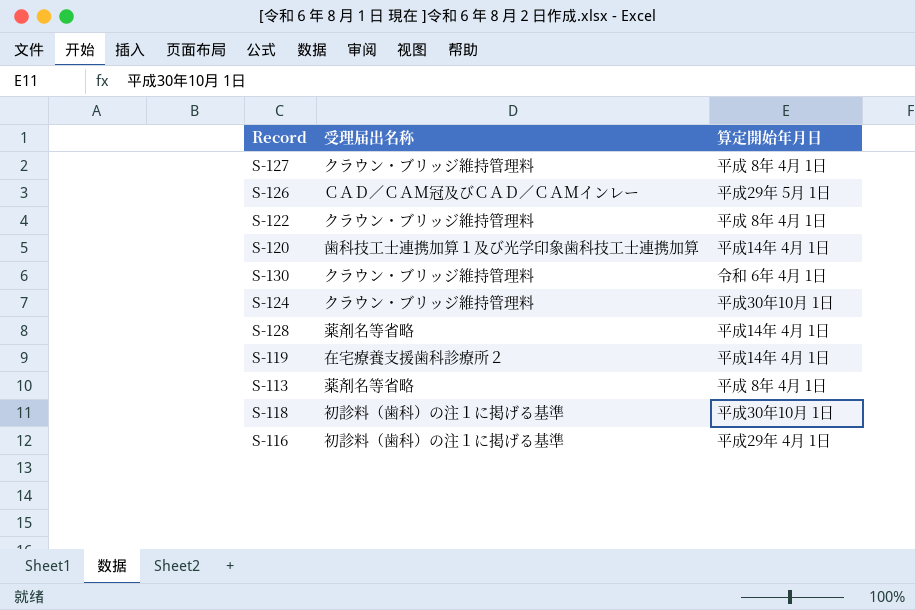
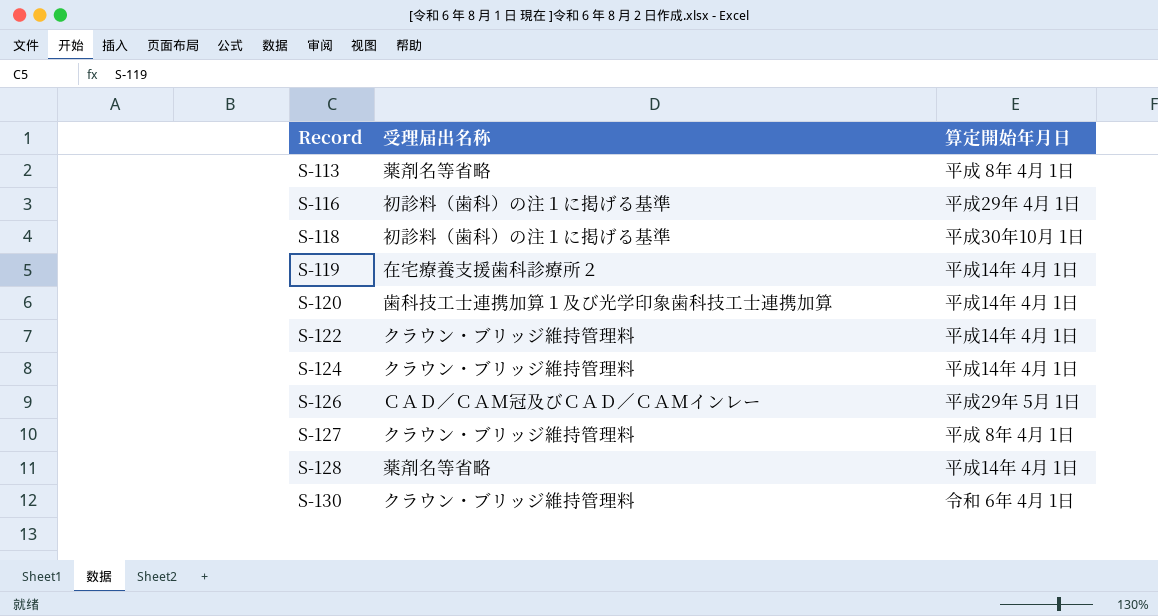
row order: none -> Record ascending
S-122 | 算定開始年月日: 平成 8年 4月 1日 -> 平成14年 4月 1日
S-124 | 算定開始年月日: 平成30年10月 1日 -> 平成14年 4月 1日

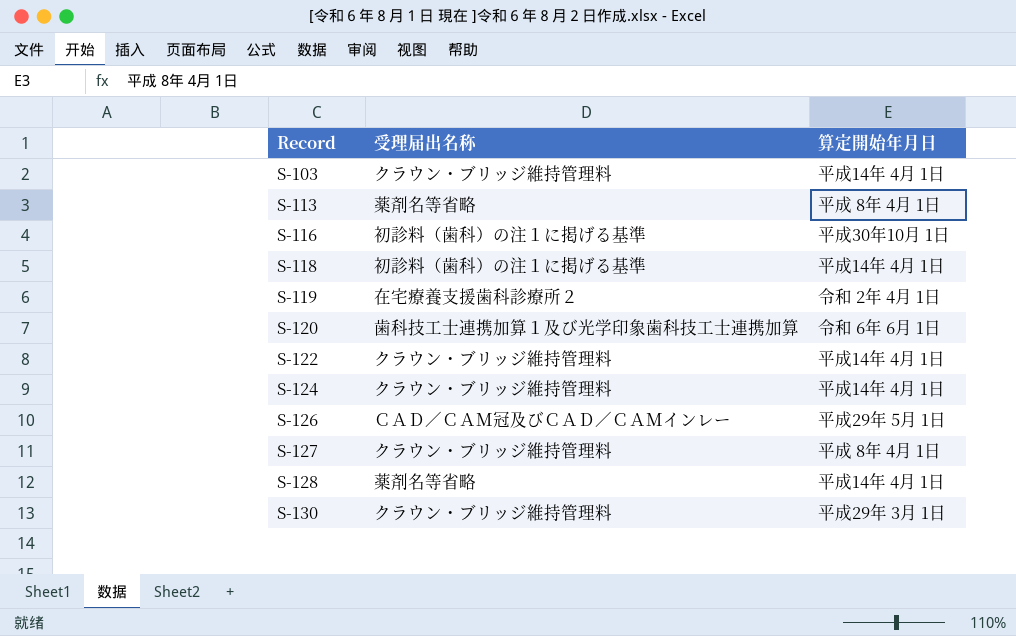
row S-103: none -> クラウン・ブリッジ維持管理料 | 平成14年 4月 1日
S-116 | 算定開始年月日: 平成29年 4月 1日 -> 平成30年10月 1日
S-118 | 算定開始年月日: 平成30年10月 1日 -> 平成14年 4月 1日
S-119 | 算定開始年月日: 平成14年 4月 1日 -> 令和 2年 4月 1日
S-120 | 算定開始年月日: 平成14年 4月 1日 -> 令和 6年 6月 1日
S-130 | 算定開始年月日: 令和 6年 4月 1日 -> 平成29年 3月 1日

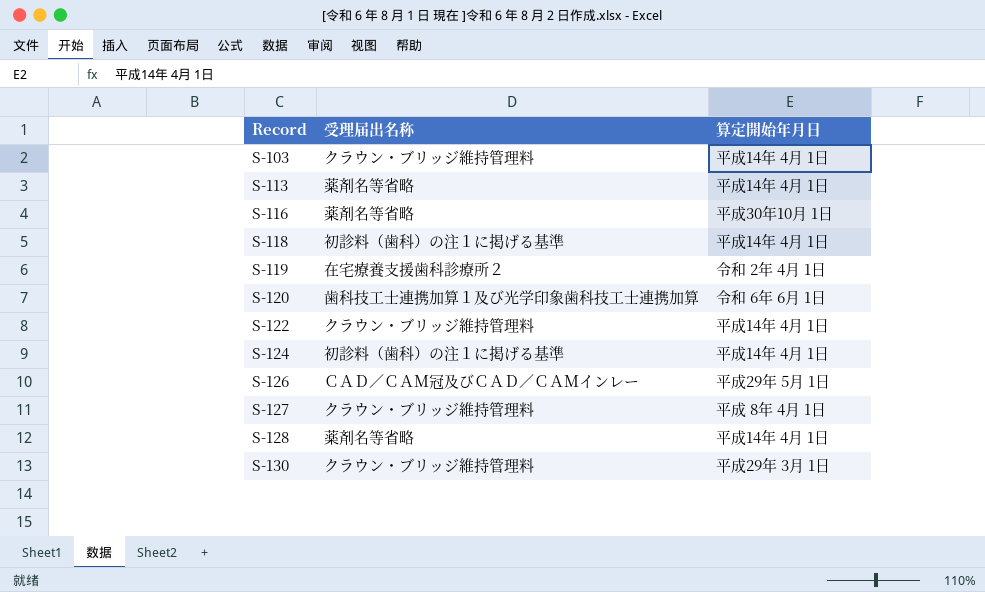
S-113 | 算定開始年月日: 平成 8年 4月 1日 -> 平成14年 4月 1日
S-116 | 受理届出名称: 初診料（歯科）の注１に掲げる基準 -> 薬剤名等省略
S-124 | 受理届出名称: クラウン・ブリッジ維持管理料 -> 初診料（歯科）の注１に掲げる基準

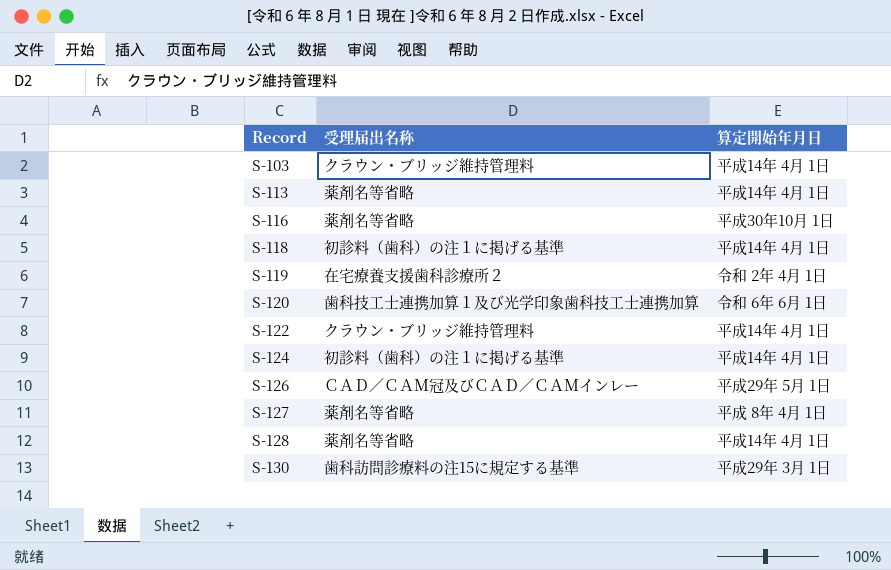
S-127 | 受理届出名称: クラウン・ブリッジ維持管理料 -> 薬剤名等省略
S-130 | 受理届出名称: クラウン・ブリッジ維持管理料 -> 歯科訪問診療料の注15に規定する基準

